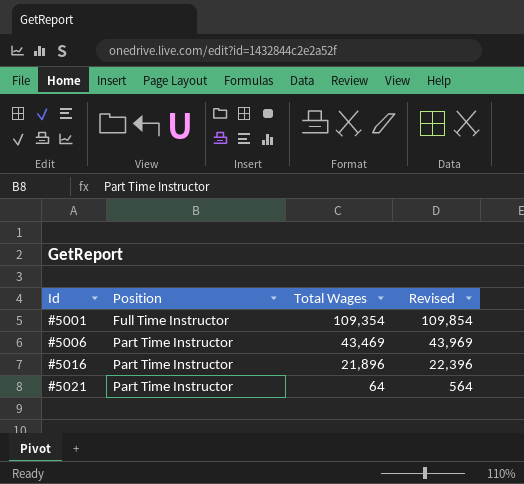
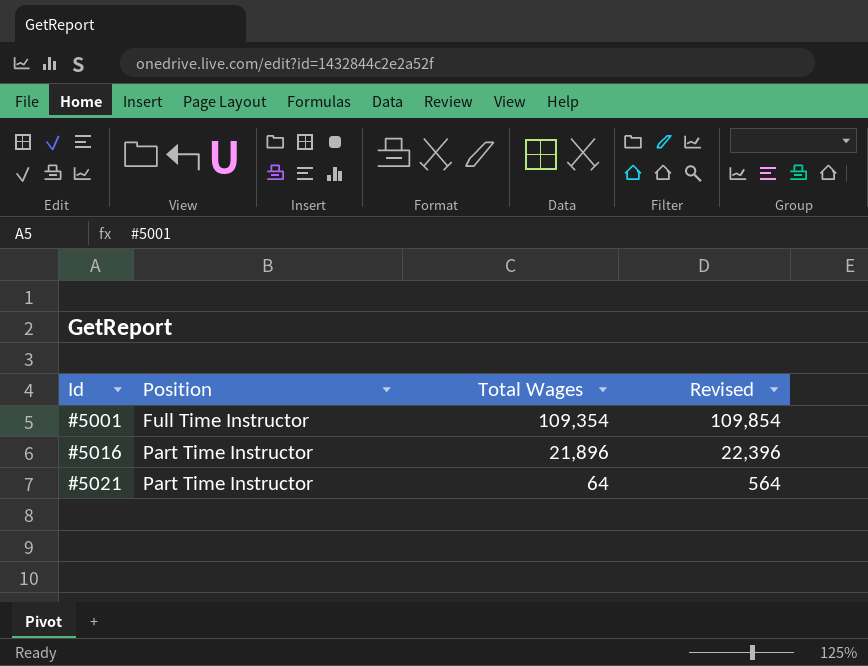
row #5006: Part Time Instructor | 43,469 | 43,969 -> none

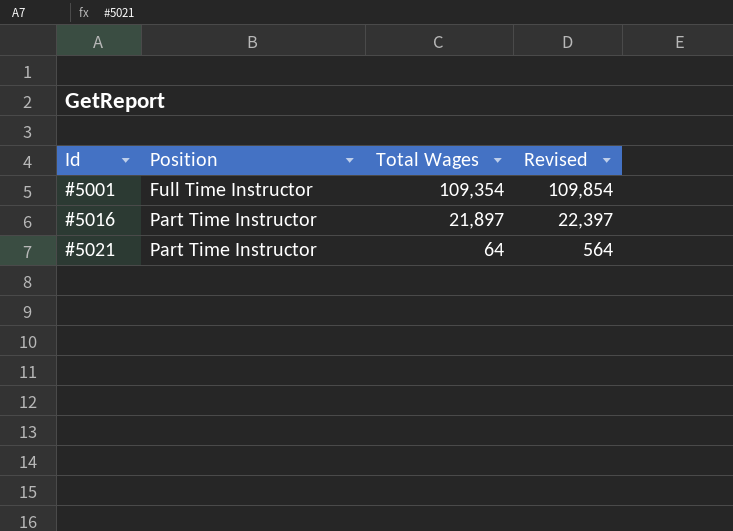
#5016 | Total Wages: 21,896 -> 21,897
#5016 | Revised: 22,396 -> 22,397

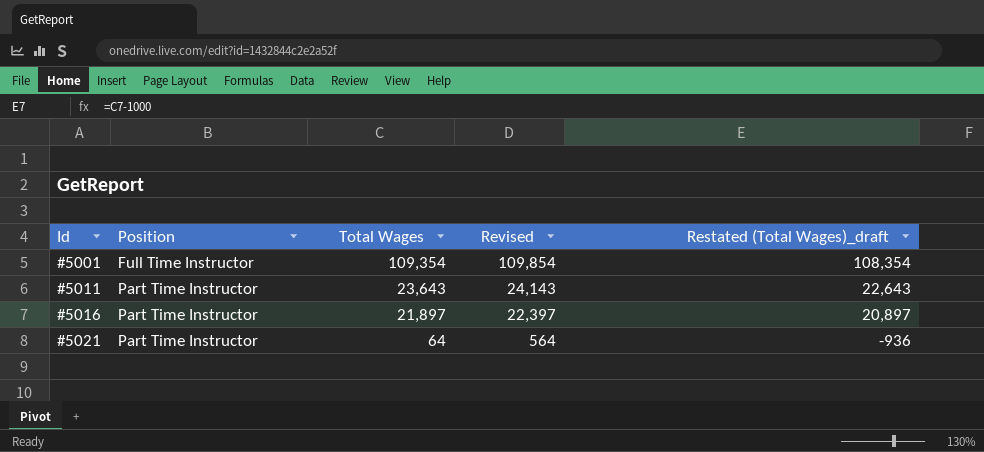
column Restated (Total Wages)_draft | formula: none -> [Total Wages] - 1000
row #5011: none -> Part Time Instructor | 23,643 | 24,143 | 22,643

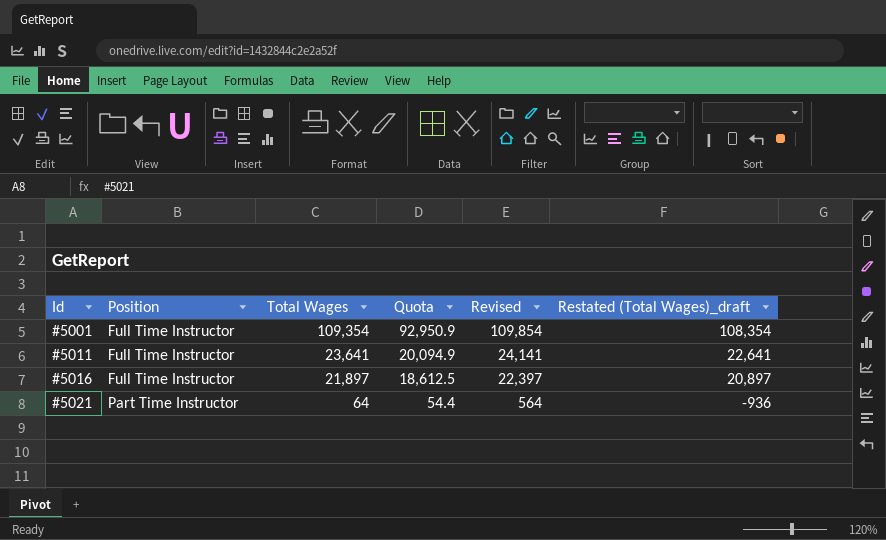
column Quota | formula: none -> [Total Wages] * 0.85
#5011 | Position: Part Time Instructor -> Full Time Instructor
#5011 | Total Wages: 23,643 -> 23,641
#5011 | Revised: 24,143 -> 24,141
#5011 | Restated (Total Wages)_draft: 22,643 -> 22,641
#5016 | Position: Part Time Instructor -> Full Time Instructor

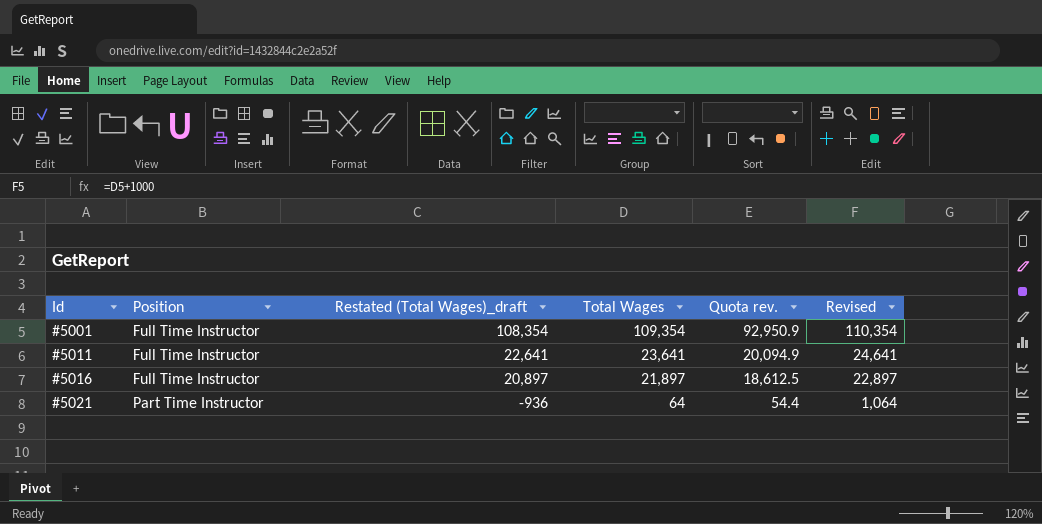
column Restated (Total Wages)_draft | position: 6 -> 3
column name: Quota -> Quota rev.
column Revised | formula: [Total Wages] + 500 -> [Total Wages] + 1000

